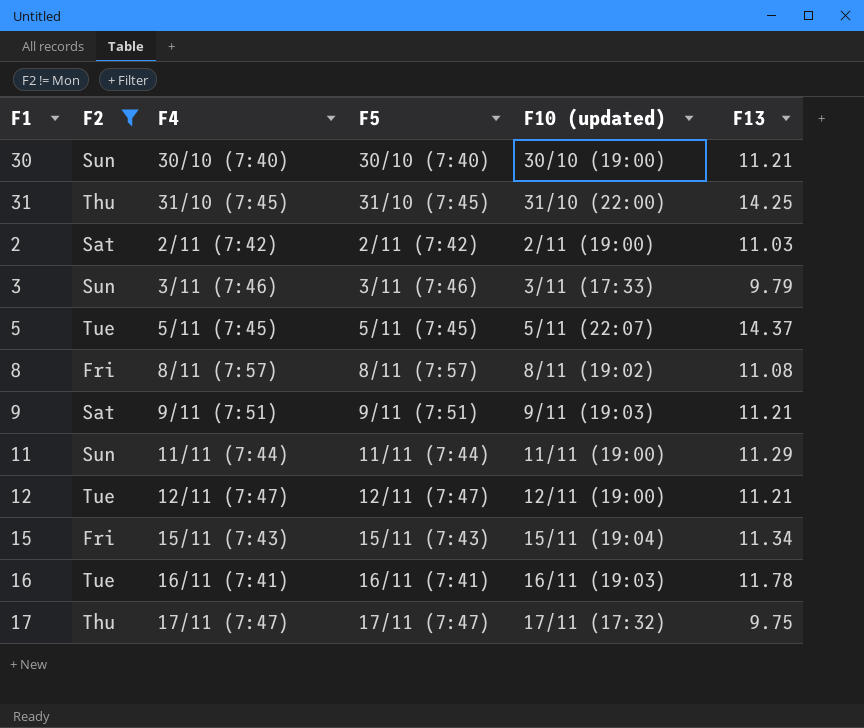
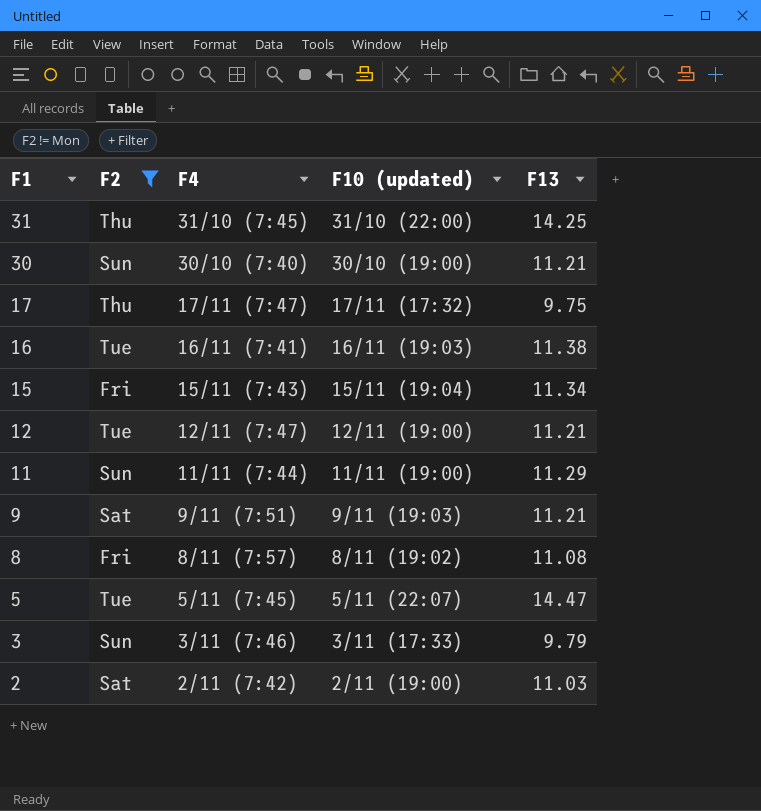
row order: none -> F1 descending
column F5 | position: 4 -> none
16 | F13: 11.78 -> 11.38
5 | F13: 14.37 -> 14.47

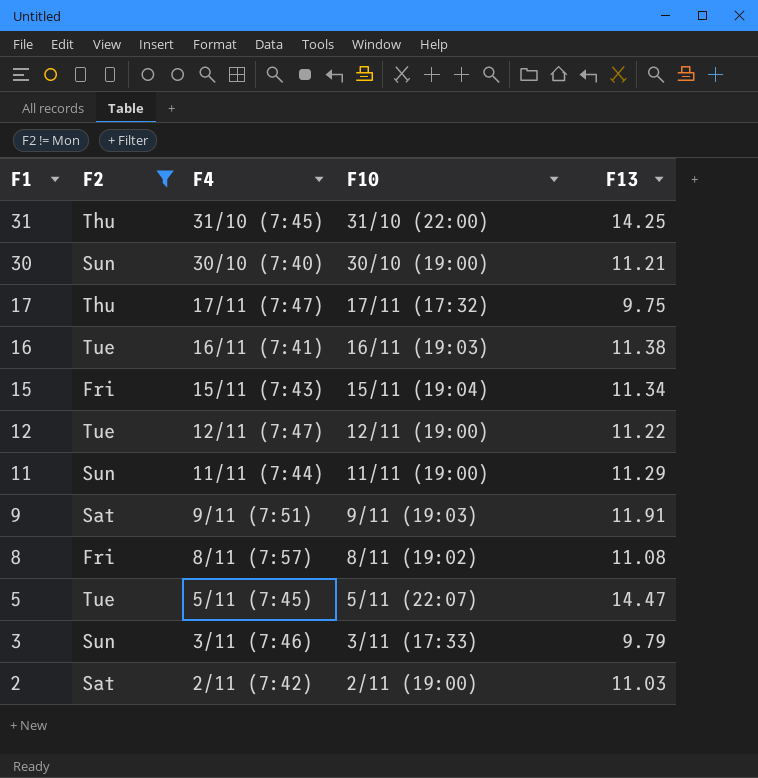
column name: F10 (updated) -> F10
12 | F13: 11.21 -> 11.22
9 | F13: 11.21 -> 11.91

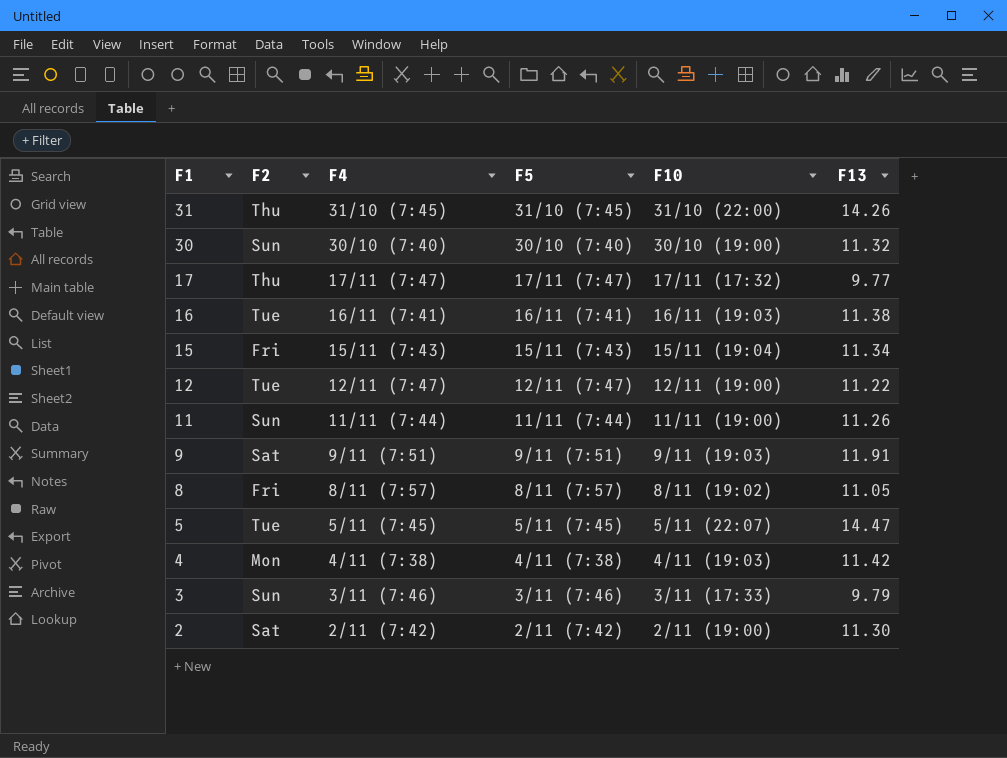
filter: F2 != Mon -> none
column F5 | position: none -> 4
31 | F13: 14.25 -> 14.26
30 | F13: 11.21 -> 11.32
17 | F13: 9.75 -> 9.77
11 | F13: 11.29 -> 11.26
8 | F13: 11.08 -> 11.05
2 | F13: 11.03 -> 11.30

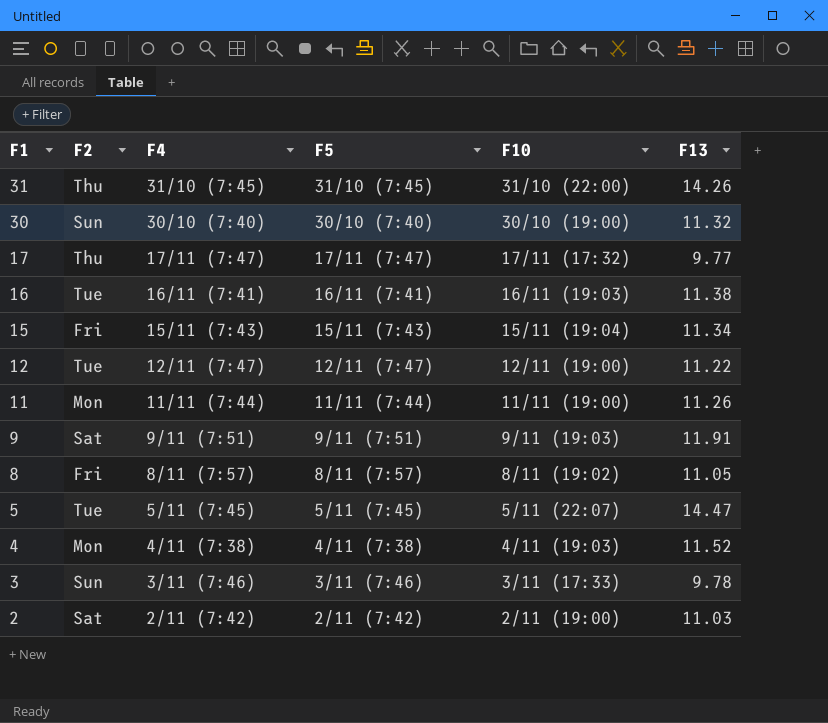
11 | F2: Sun -> Mon
4 | F13: 11.42 -> 11.52
3 | F13: 9.79 -> 9.78
2 | F13: 11.30 -> 11.03

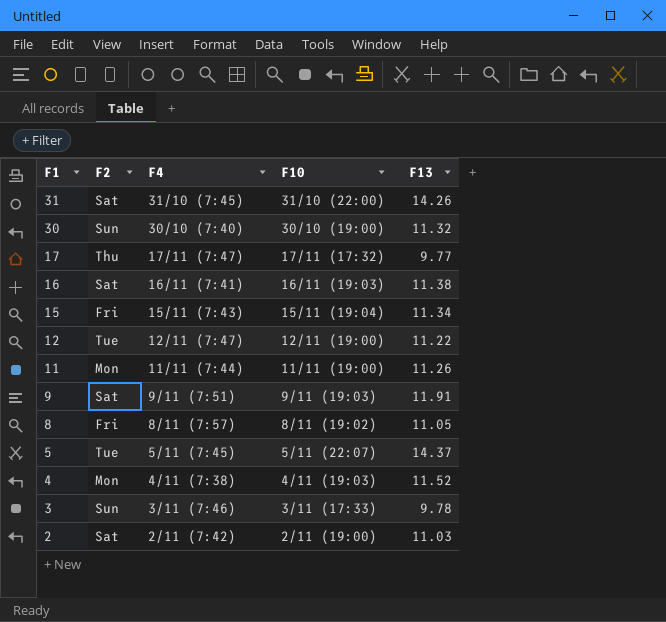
column F5 | position: 4 -> none
31 | F2: Thu -> Sat
16 | F2: Tue -> Sat
5 | F13: 14.47 -> 14.37

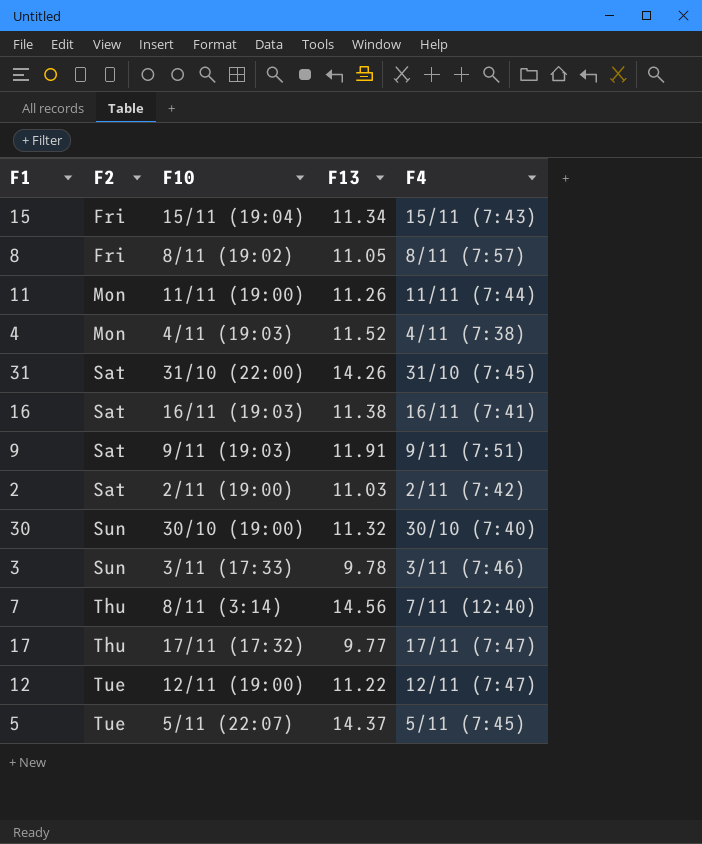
row order: F1 descending -> F2 ascending
column F4 | position: 3 -> 5
row 7: none -> Thu | 8/11 (3:14) | 14.56 | 7/11 (12:40)

